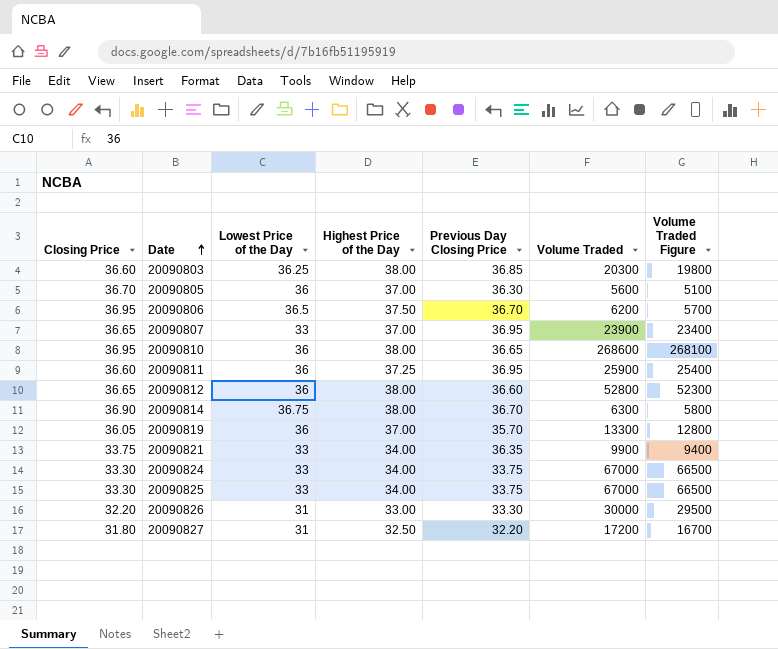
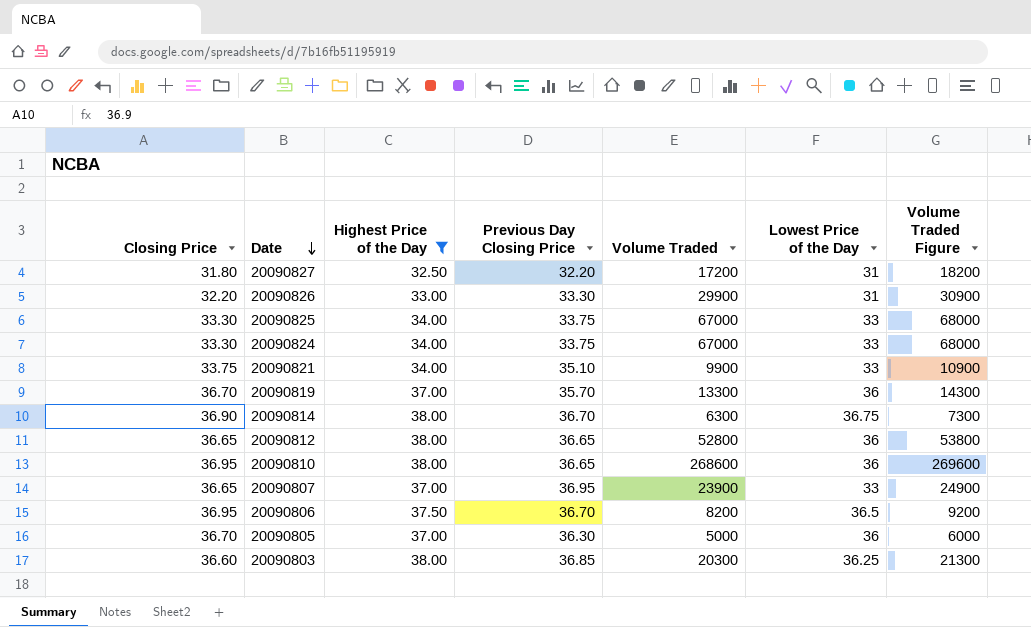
filter: none -> Highest Price of the Day != 37.25
row order: Date ascending -> Date descending
column Lowest Price of the Day | position: 3 -> 6
column Volume Traded Figure | formula: [Volume Traded] - 500 -> [Volume Traded] + 1000
20090826 | Volume Traded: 30000 -> 29900
20090821 | Previous Day Closing Price: 36.35 -> 35.10
20090819 | Closing Price: 36.05 -> 36.70
20090812 | Previous Day Closing Price: 36.60 -> 36.65
20090806 | Volume Traded: 6200 -> 8200
20090805 | Volume Traded: 5600 -> 5000

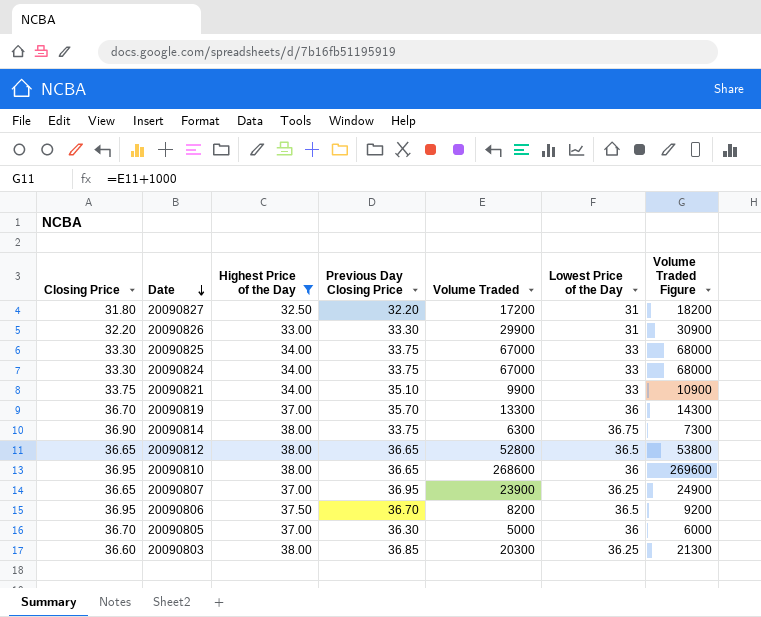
20090814 | Previous Day Closing Price: 36.70 -> 33.75
20090812 | Lowest Price of the Day: 36 -> 36.5
20090807 | Lowest Price of the Day: 33 -> 36.25

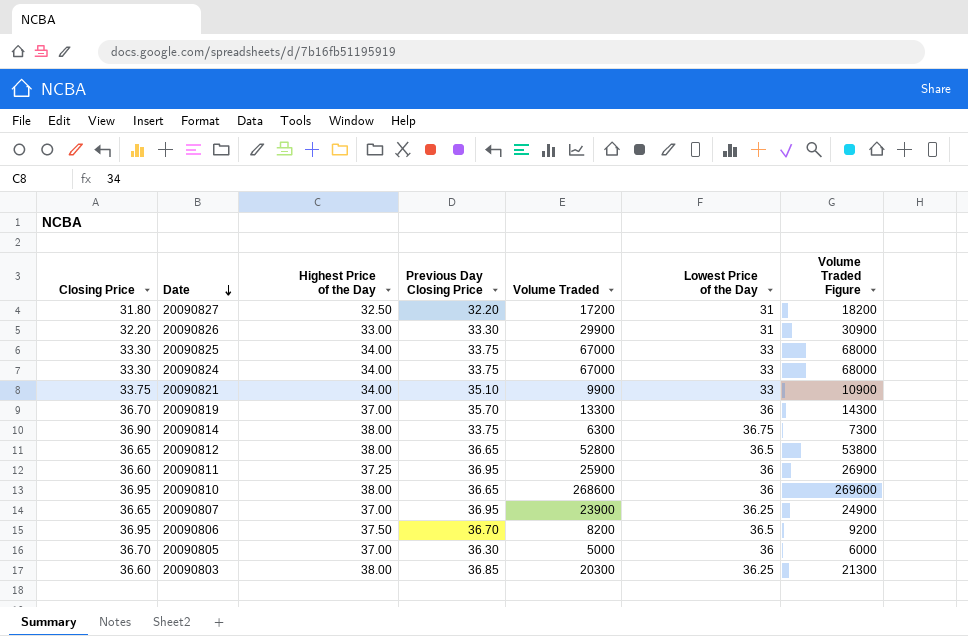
filter: Highest Price of the Day != 37.25 -> none

